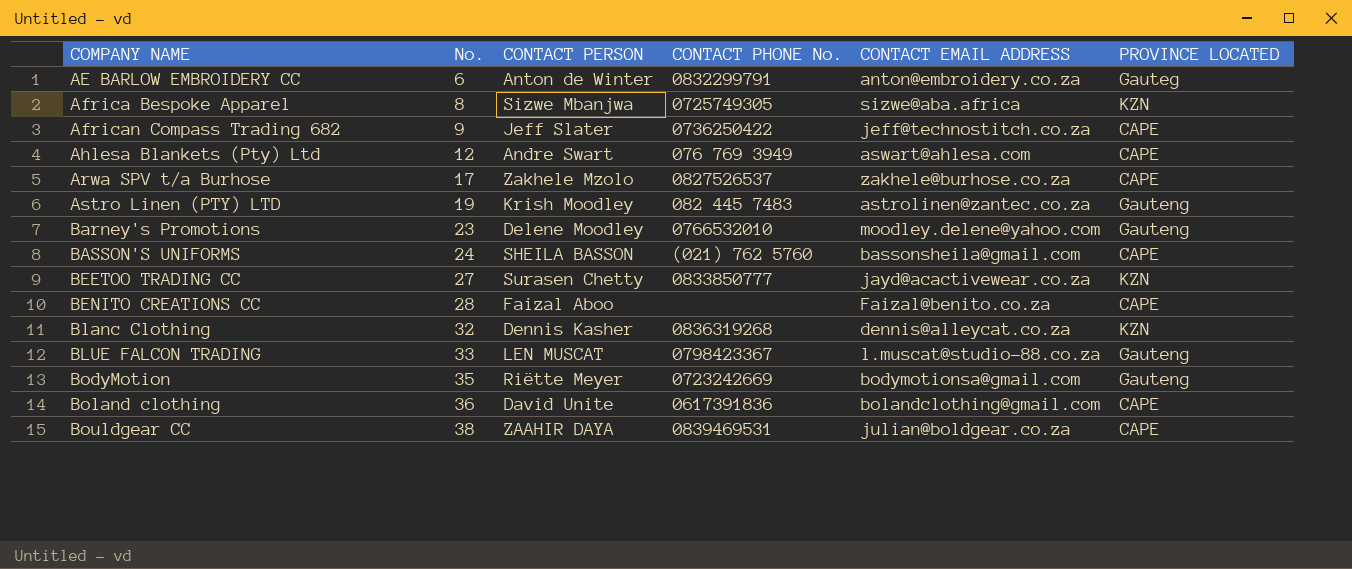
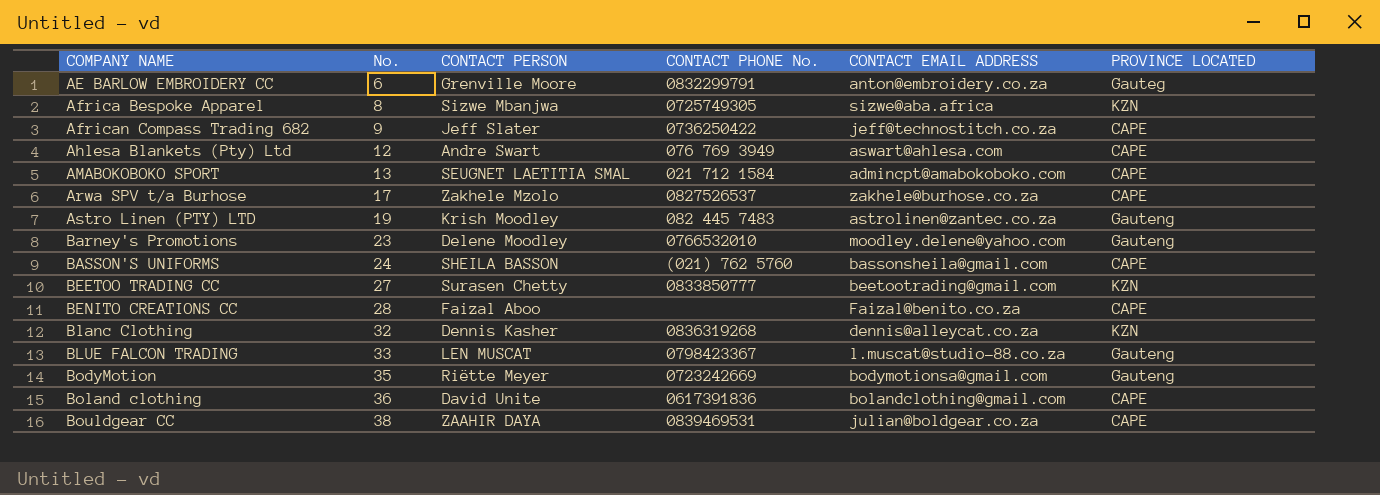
AE BARLOW EMBROIDERY CC | CONTACT PERSON: Anton de Winter -> Grenville Moore
row AMABOKOBOKO SPORT: none -> 13 | SEUGNET LAETITIA SMAL | 021 712 1584 | admincpt@amabokoboko.com | CAPE
BEETOO TRADING CC | CONTACT EMAIL ADDRESS: jayd@acactivewear.co.za -> beetootrading@gmail.com

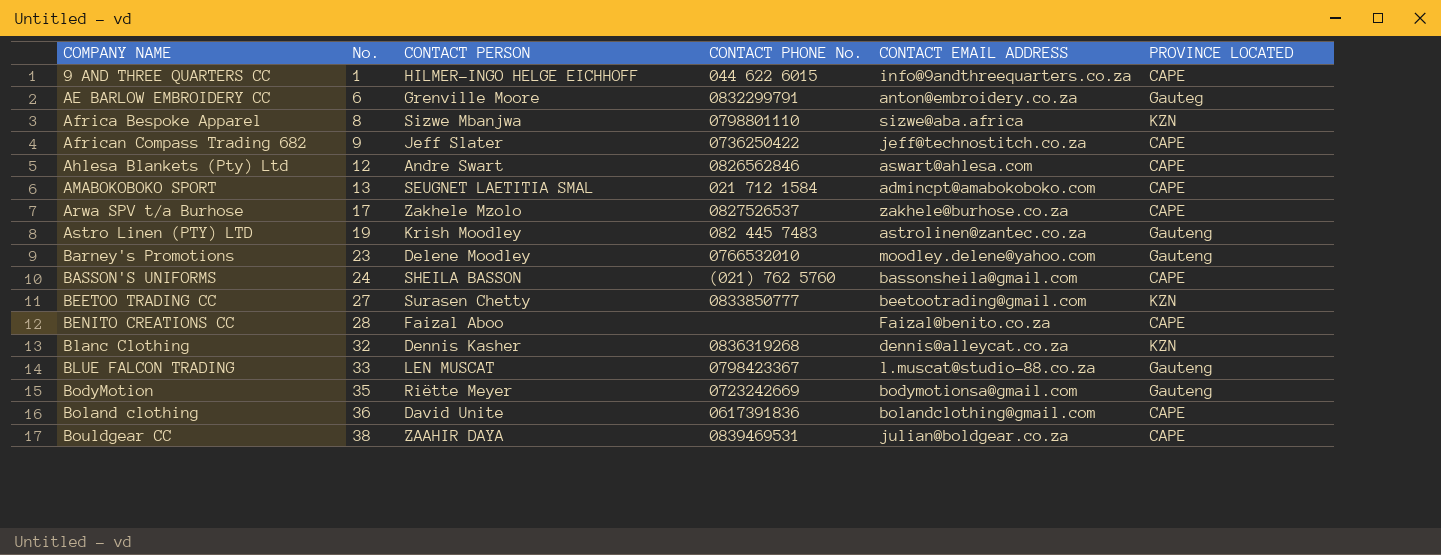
row 9 AND THREE QUARTERS CC: none -> 1 | HILMER-INGO HELGE EICHHOFF | 044 622 6015 | info@9andthreequarters.co.za | CAPE
Africa Bespoke Apparel | CONTACT PHONE No.: 0725749305 -> 0798801110
Ahlesa Blankets (Pty) Ltd | CONTACT PHONE No.: 076 769 3949 -> 0826562846

